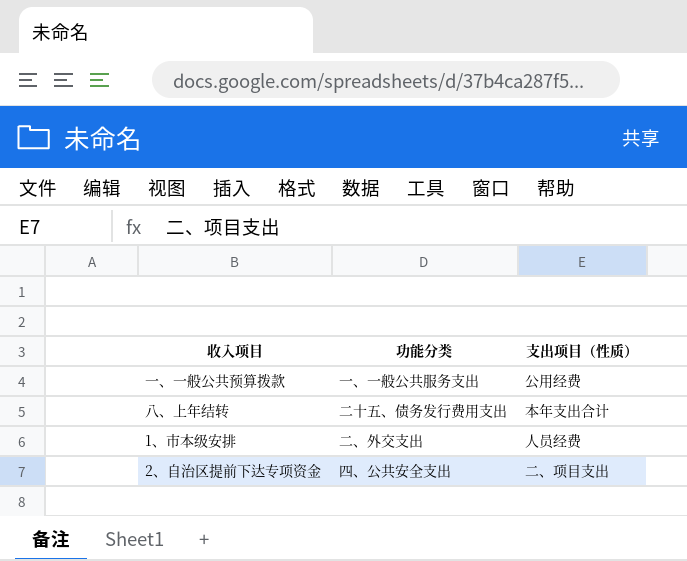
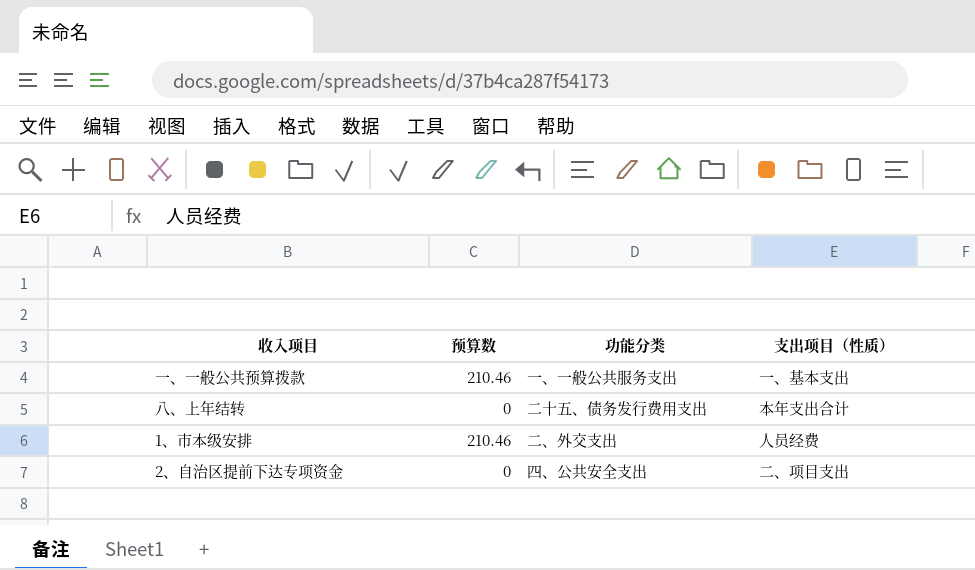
column 预算数 | position: none -> 2
一、一般公共预算拨款 | 支出项目（性质）: 公用经费 -> 一、基本支出

